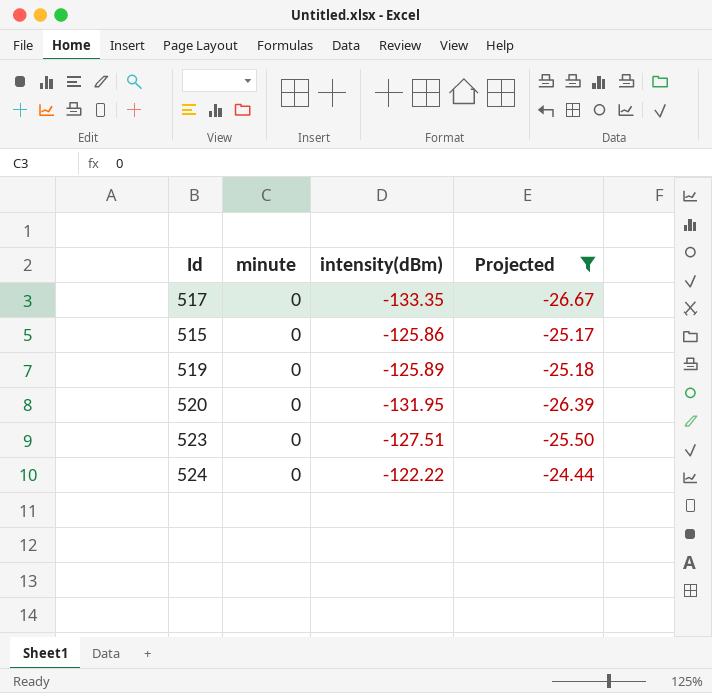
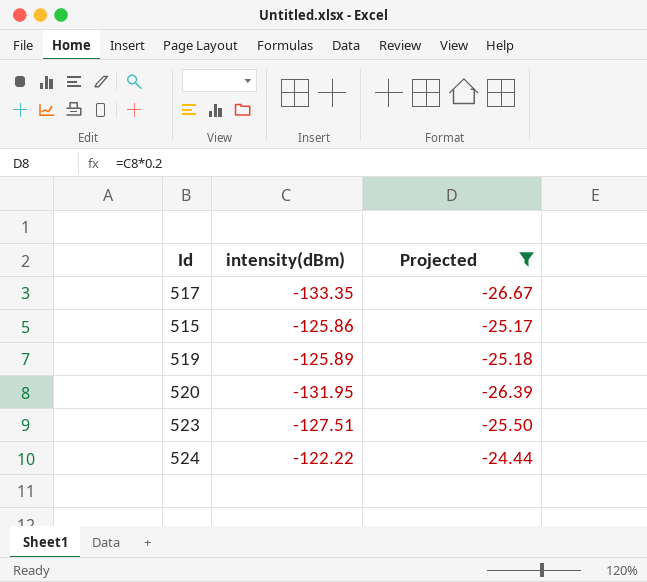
column minute | position: 2 -> none

